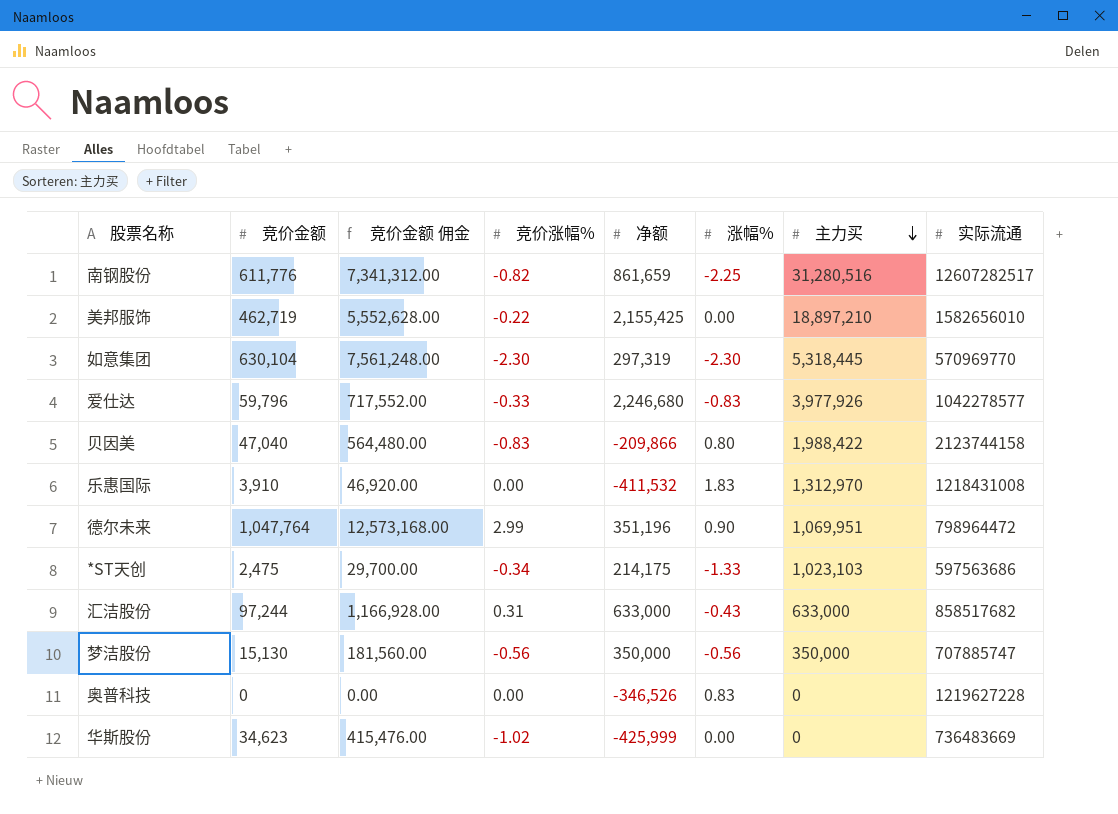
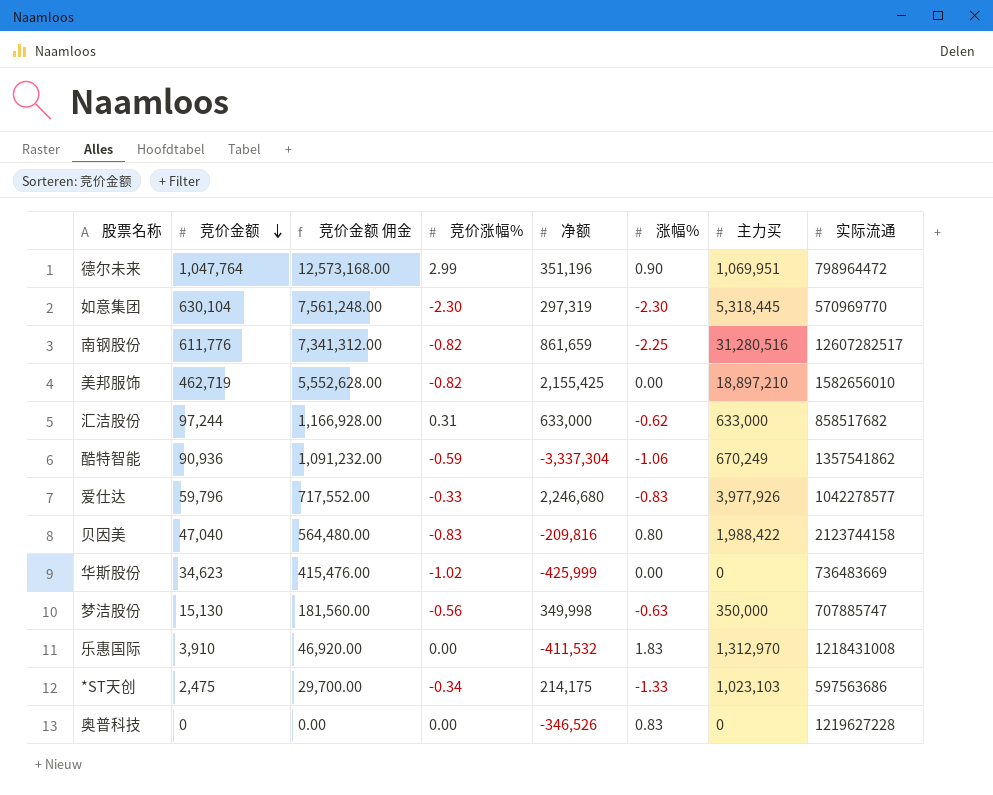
row order: 主力买 descending -> 竞价金额 descending
美邦服饰 | 竞价涨幅%: -0.22 -> -0.82
汇洁股份 | 涨幅%: -0.43 -> -0.62
row 酷特智能: none -> 90,936 | 1,091,232.00 | -0.59 | -3,337,304 | -1.06 | 670,249 | 1357541862
贝因美 | 净额: -209,866 -> -209,816
梦洁股份 | 净额: 350,000 -> 349,998
梦洁股份 | 涨幅%: -0.56 -> -0.63

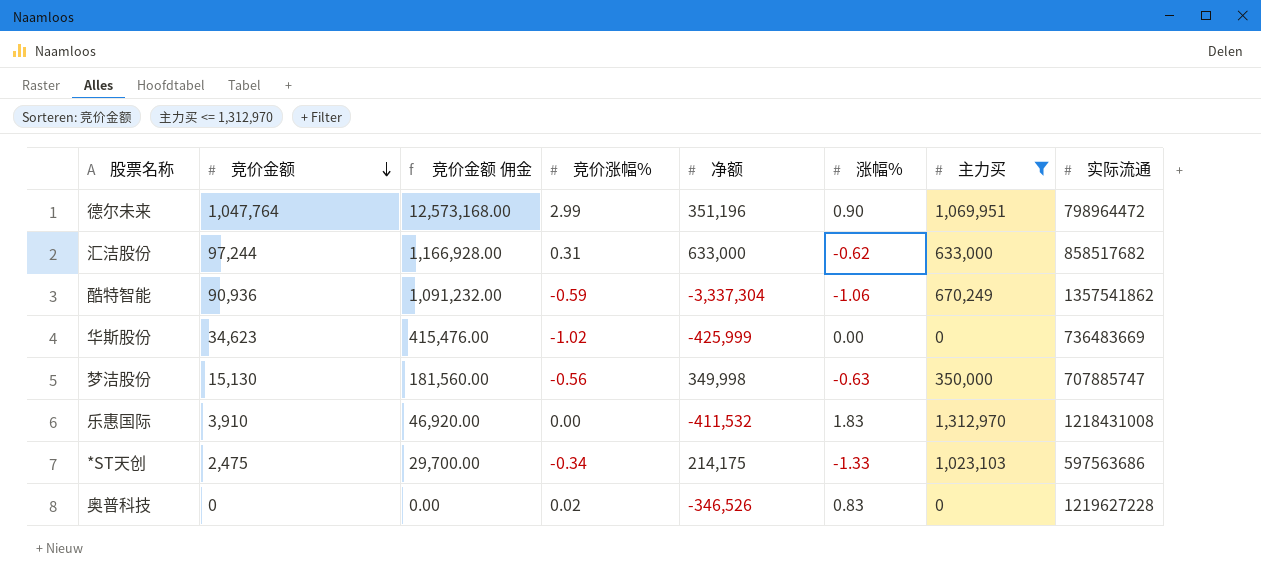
filter: none -> 主力买 <= 1,312,970
奥普科技 | 竞价涨幅%: 0.00 -> 0.02

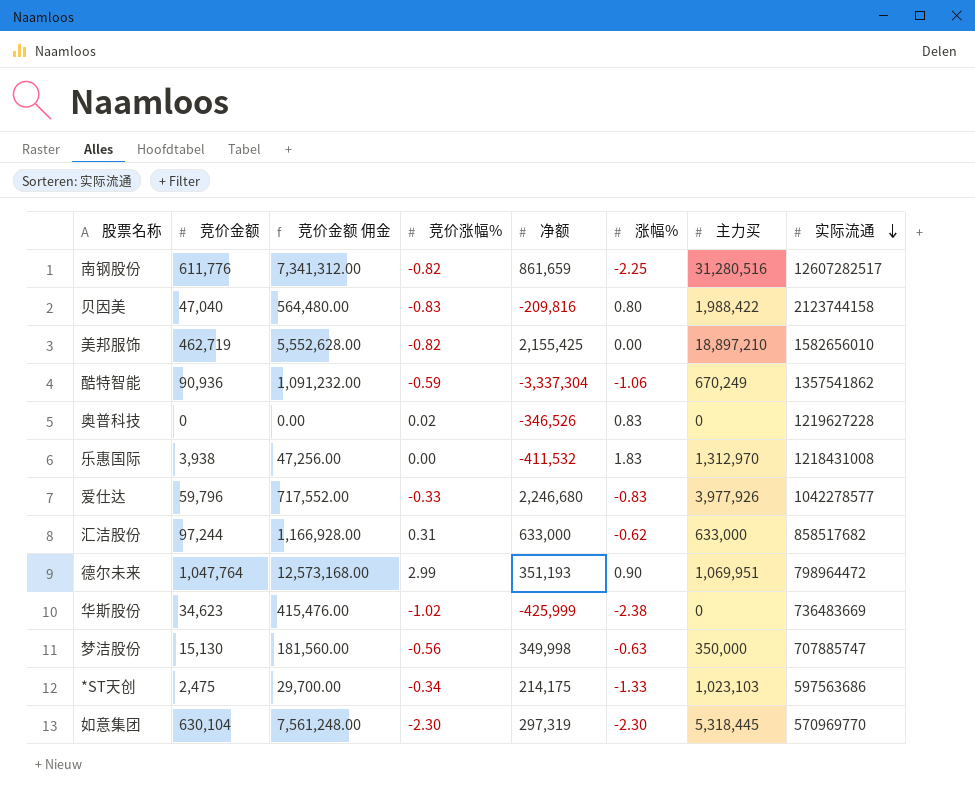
filter: 主力买 <= 1,312,970 -> none
row order: 竞价金额 descending -> 实际流通 descending
乐惠国际 | 竞价金额: 3,910 -> 3,938
乐惠国际 | 竞价金额 佣金: 46,920.00 -> 47,256.00
德尔未来 | 净额: 351,196 -> 351,193
华斯股份 | 涨幅%: 0.00 -> -2.38

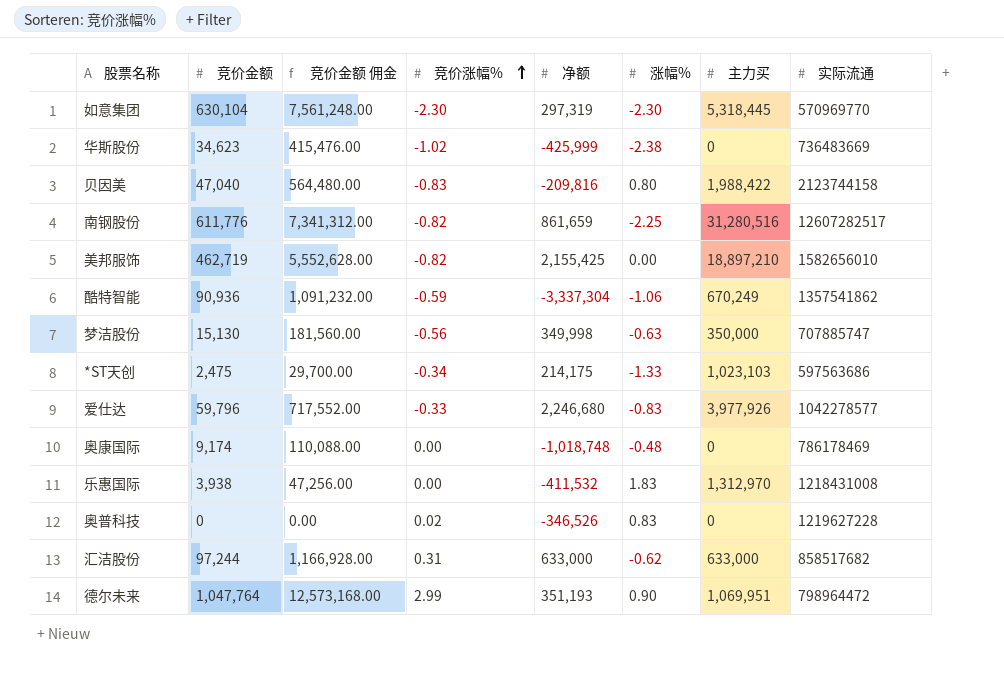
row order: 实际流通 descending -> 竞价涨幅% ascending
row 奥康国际: none -> 9,174 | 110,088.00 | 0.00 | -1,018,748 | -0.48 | 0 | 786178469

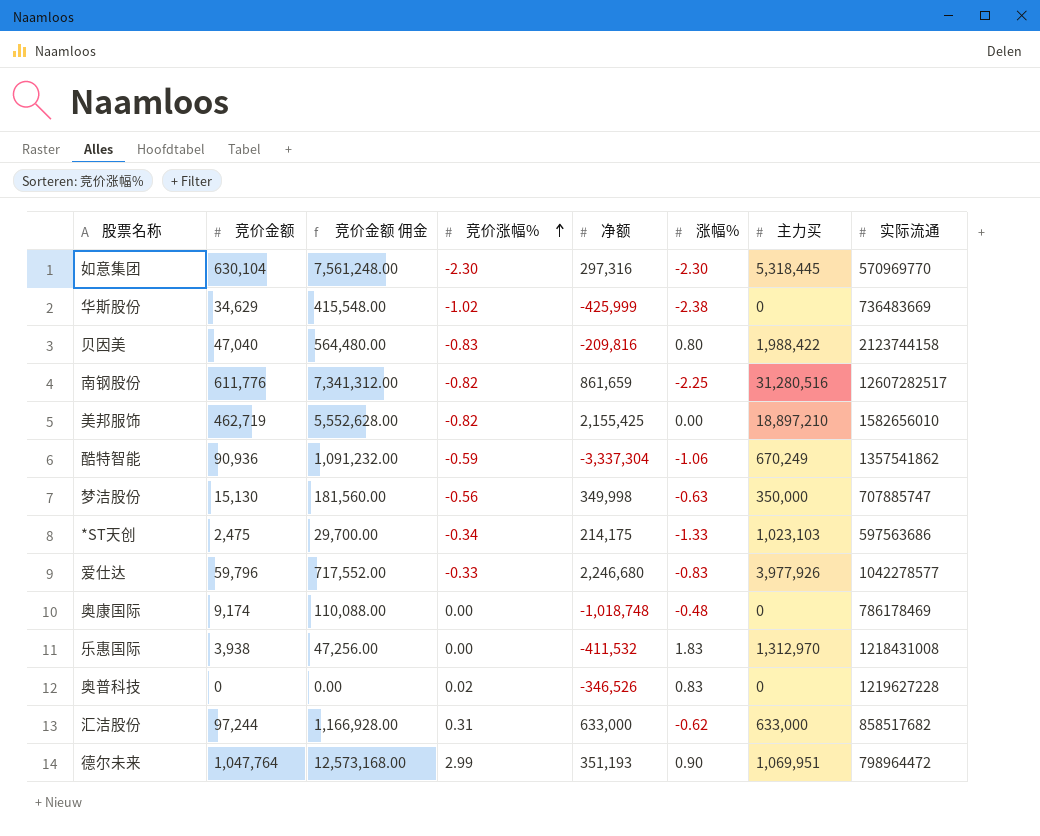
如意集团 | 净额: 297,319 -> 297,316
华斯股份 | 竞价金额: 34,623 -> 34,629
华斯股份 | 竞价金额 佣金: 415,476.00 -> 415,548.00

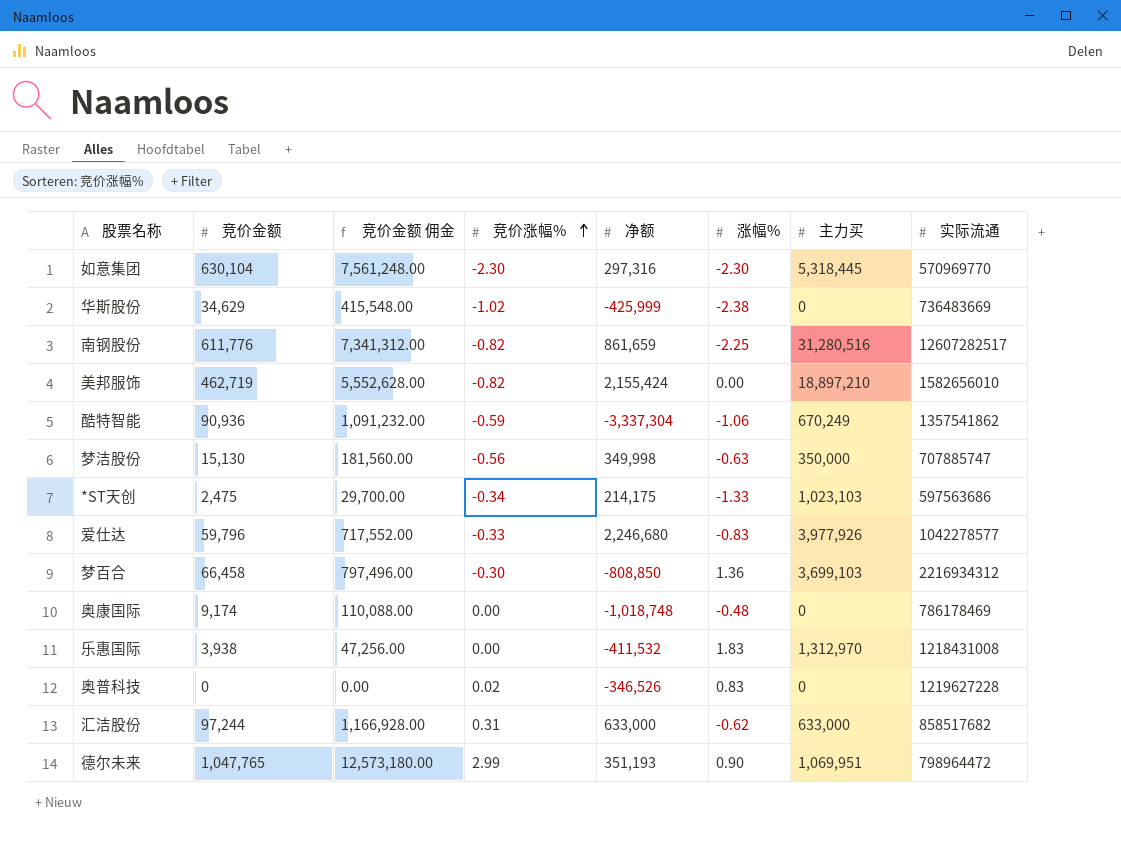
row 贝因美: 47,040 | 564,480.00 | -0.83 | -209,816 | 0.80 | 1,988,422 | 2123744158 -> none
美邦服饰 | 净额: 2,155,425 -> 2,155,424
row 梦百合: none -> 66,458 | 797,496.00 | -0.30 | -808,850 | 1.36 | 3,699,103 | 2216934312
德尔未来 | 竞价金额: 1,047,764 -> 1,047,765
德尔未来 | 竞价金额 佣金: 12,573,168.00 -> 12,573,180.00

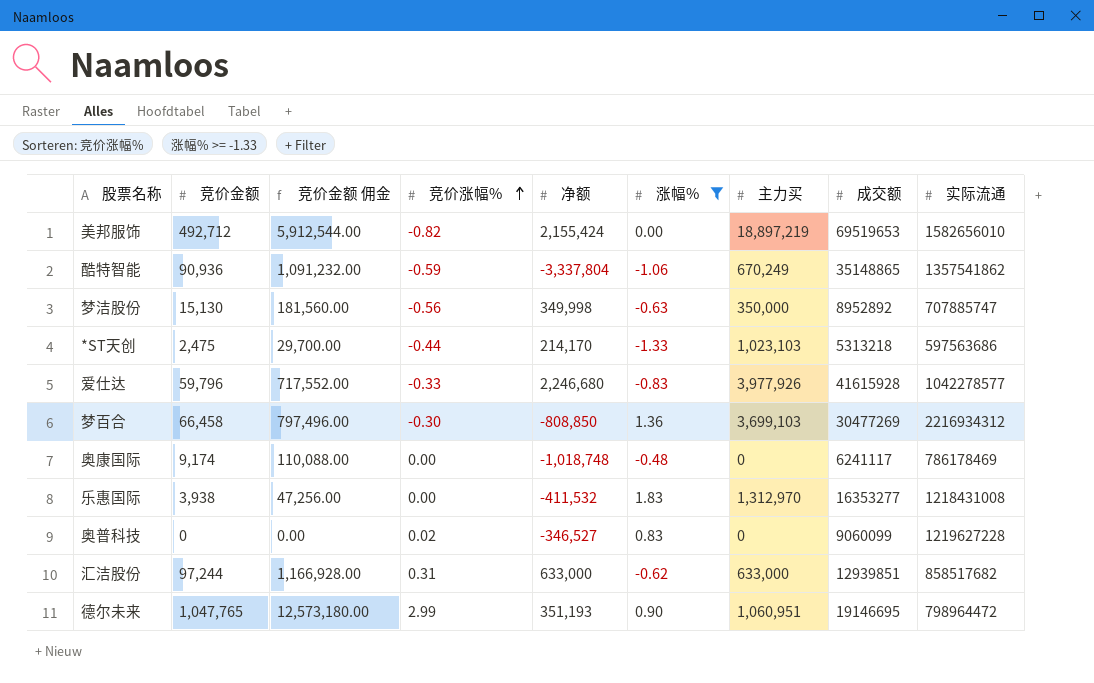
filter: none -> 涨幅% >= -1.33
column 成交额 | position: none -> 8
美邦服饰 | 竞价金额: 462,719 -> 492,712
美邦服饰 | 竞价金额 佣金: 5,552,628.00 -> 5,912,544.00
美邦服饰 | 主力买: 18,897,210 -> 18,897,219
酷特智能 | 净额: -3,337,304 -> -3,337,804
*ST天创 | 竞价涨幅%: -0.34 -> -0.44
*ST天创 | 净额: 214,175 -> 214,170
奥普科技 | 净额: -346,526 -> -346,527
德尔未来 | 主力买: 1,069,951 -> 1,060,951

